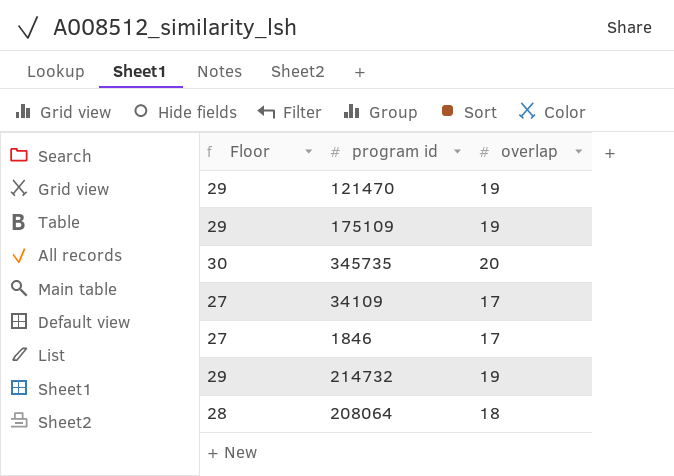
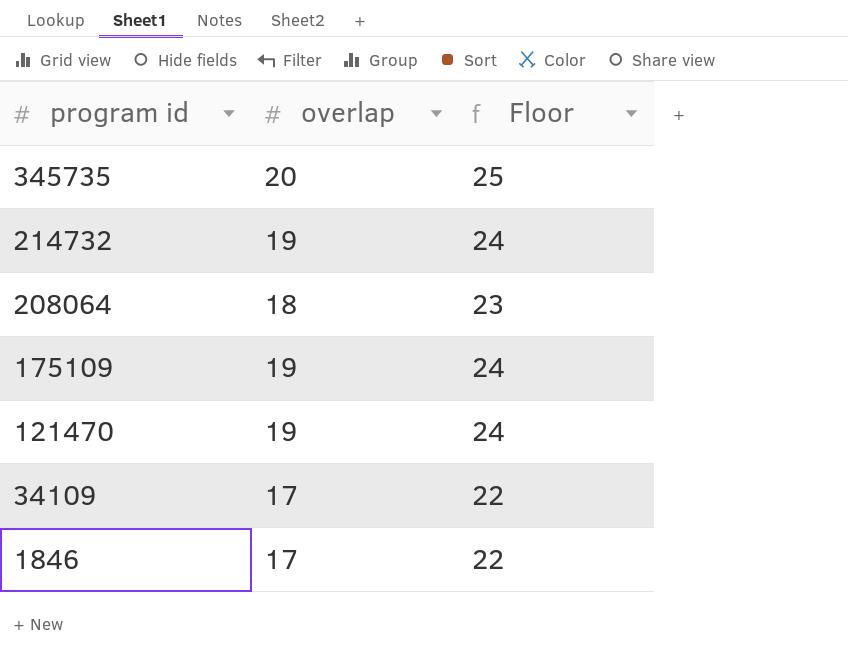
row order: none -> program id descending
column Floor | formula: [overlap] + 10 -> [overlap] + 5
column Floor | position: 1 -> 3

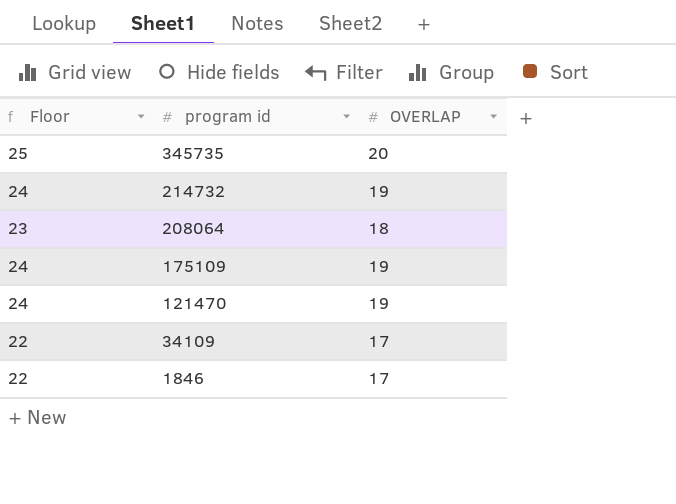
column Floor | position: 3 -> 1
column name: overlap -> OVERLAP

